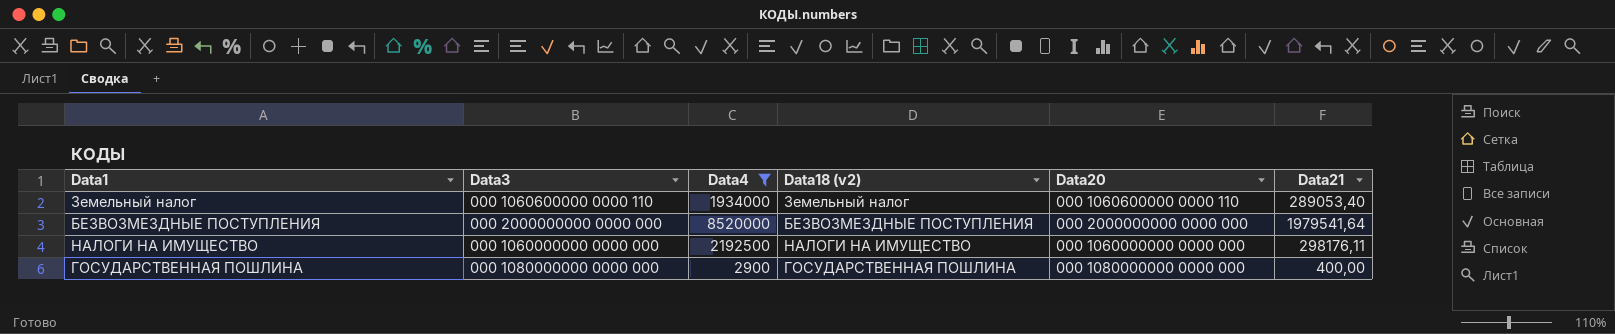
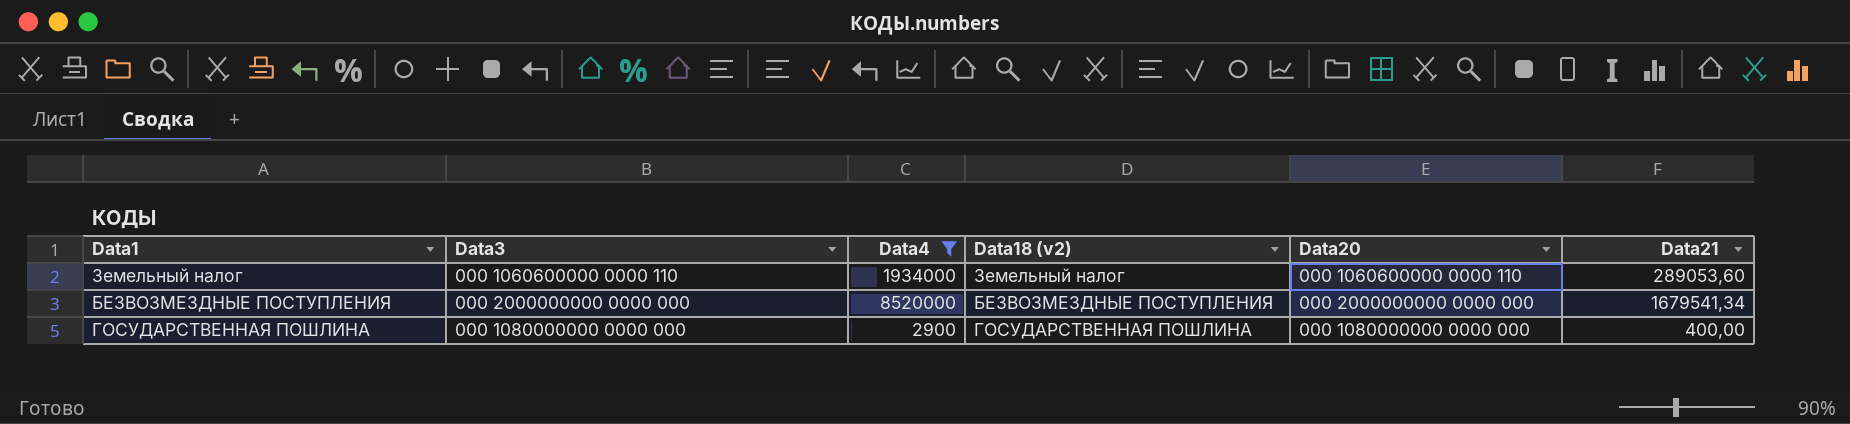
row НАЛОГИ НА ИМУЩЕСТВО: 000 1060000000 0000 000 | 2192500 | НАЛОГИ НА ИМУЩЕСТВО | 000 1060000000 0000 000 | 298176,11 -> none
Земельный налог | Data21: 289053,40 -> 289053,60
БЕЗВОЗМЕЗДНЫЕ ПОСТУПЛЕНИЯ | Data21: 1979541,64 -> 1679541,34

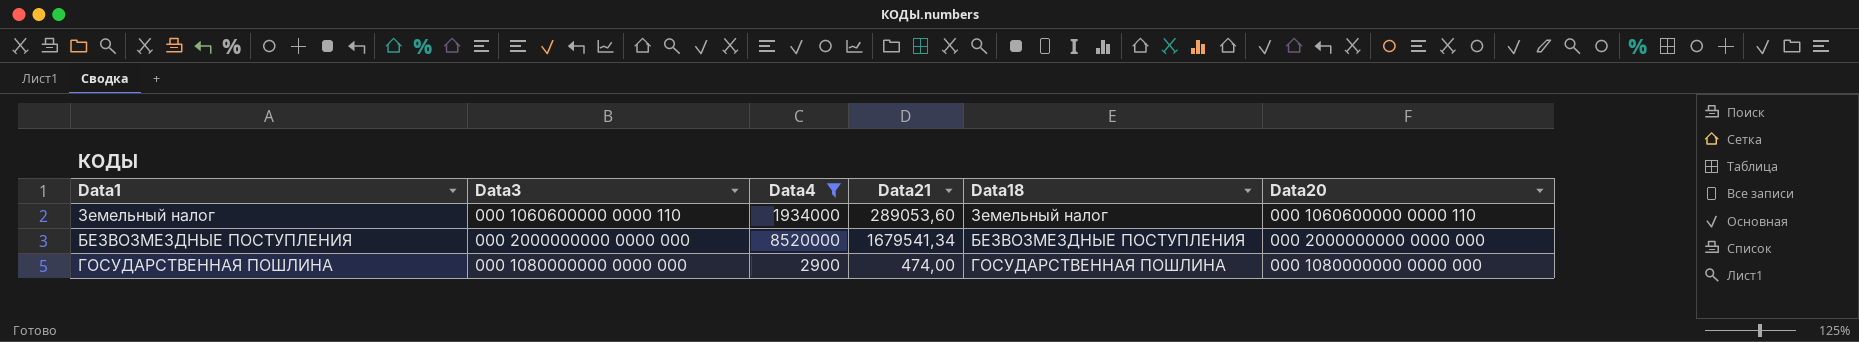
column Data21 | position: 6 -> 4
column name: Data18 (v2) -> Data18
ГОСУДАРСТВЕННАЯ ПОШЛИНА | Data21: 400,00 -> 474,00

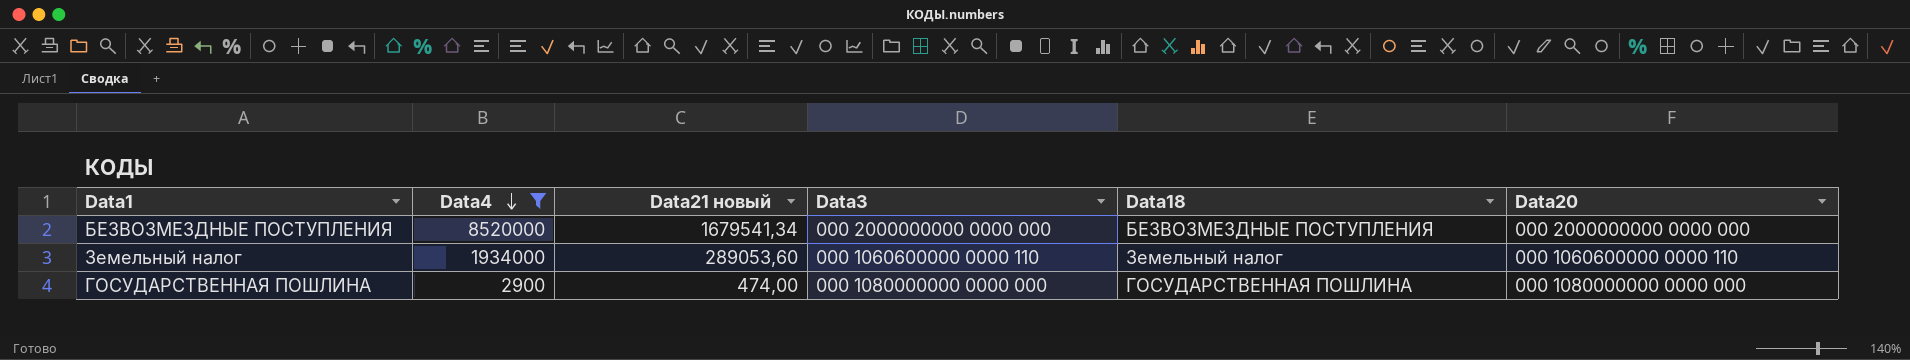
row order: none -> Data4 descending
column name: Data21 -> Data21 новый
column Data3 | position: 2 -> 4

